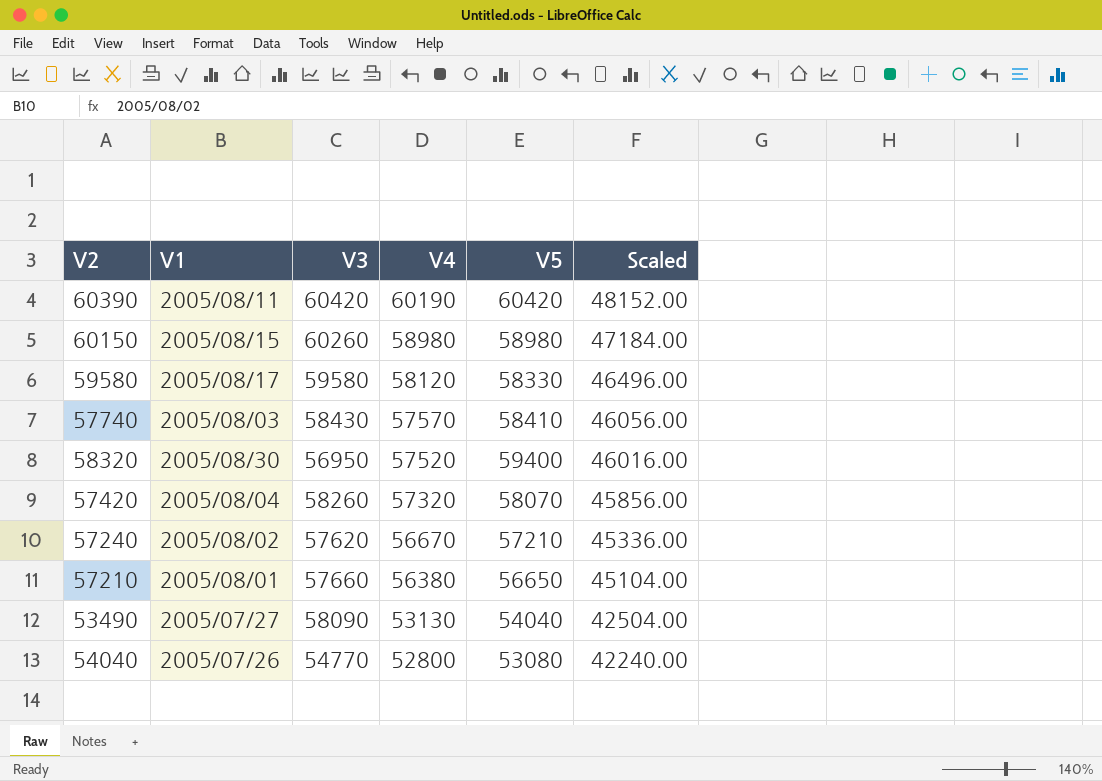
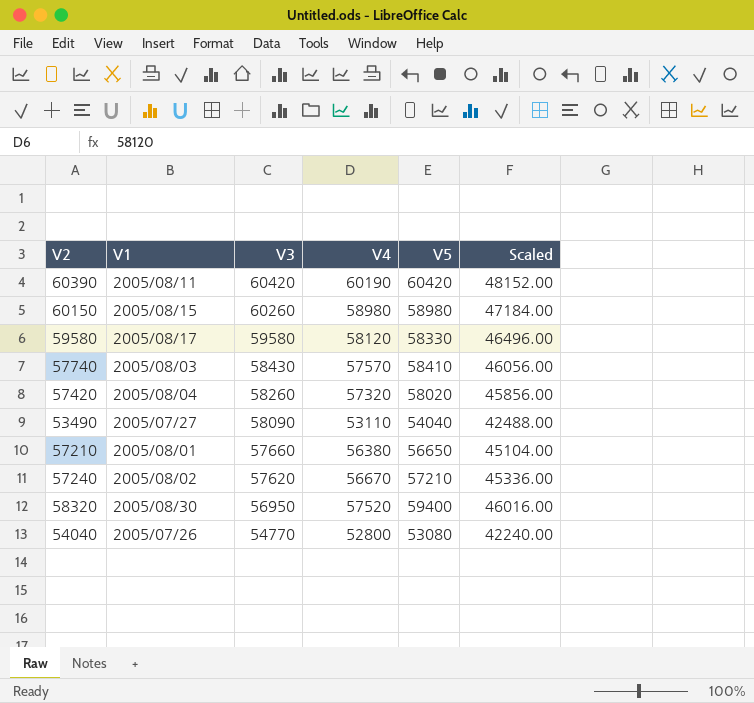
row order: V4 descending -> V3 descending
57420 | V5: 58070 -> 58020
53490 | V4: 53130 -> 53110
53490 | Scaled: 42504.00 -> 42488.00

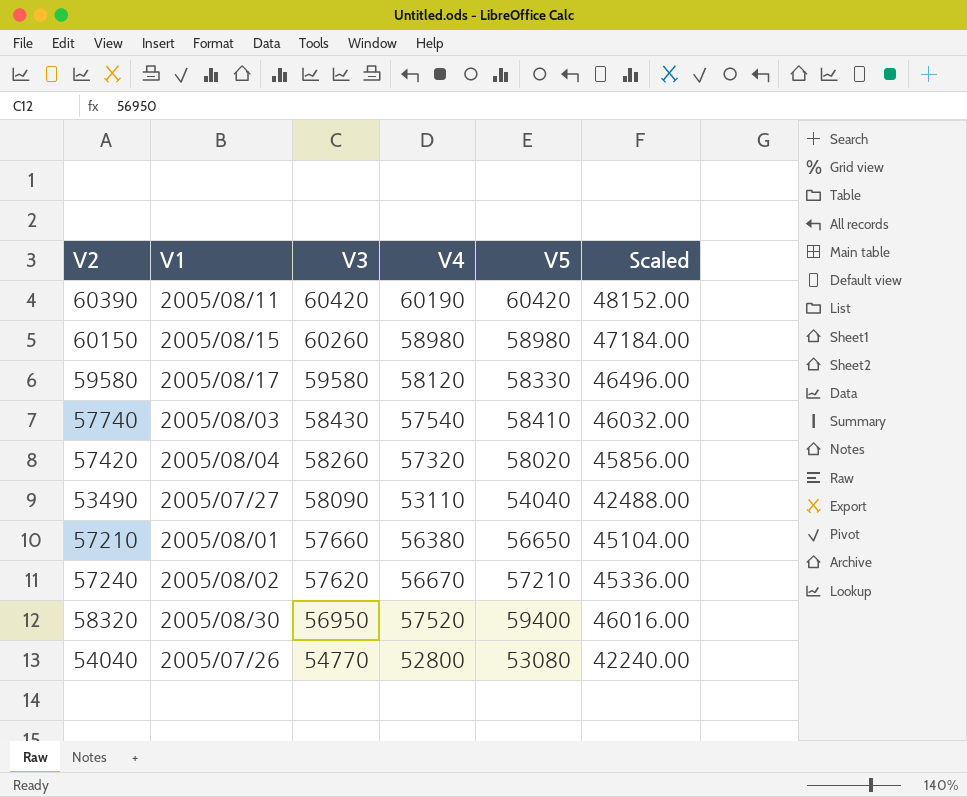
57740 | V4: 57570 -> 57540
57740 | Scaled: 46056.00 -> 46032.00

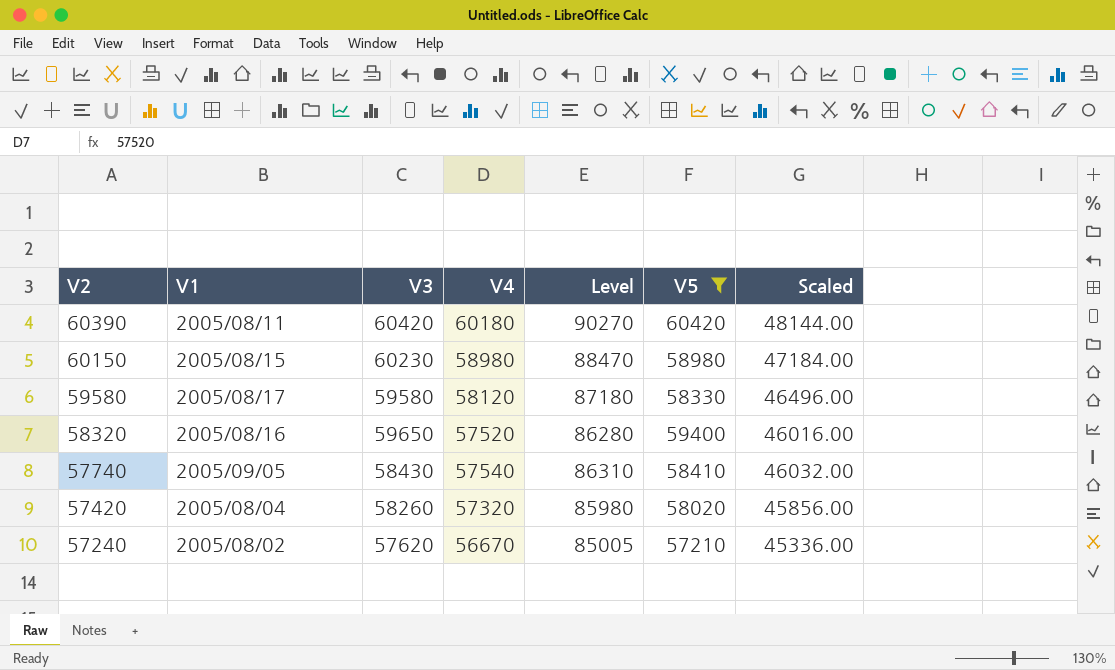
filter: none -> V5 >= 57210
row order: V3 descending -> V2 descending
column Level | formula: none -> [V4] * 1.5
60390 | V4: 60190 -> 60180
60390 | Scaled: 48152.00 -> 48144.00
60150 | V3: 60260 -> 60230
58320 | V1: 2005/08/30 -> 2005/08/16
58320 | V3: 56950 -> 59650
57740 | V1: 2005/08/03 -> 2005/09/05

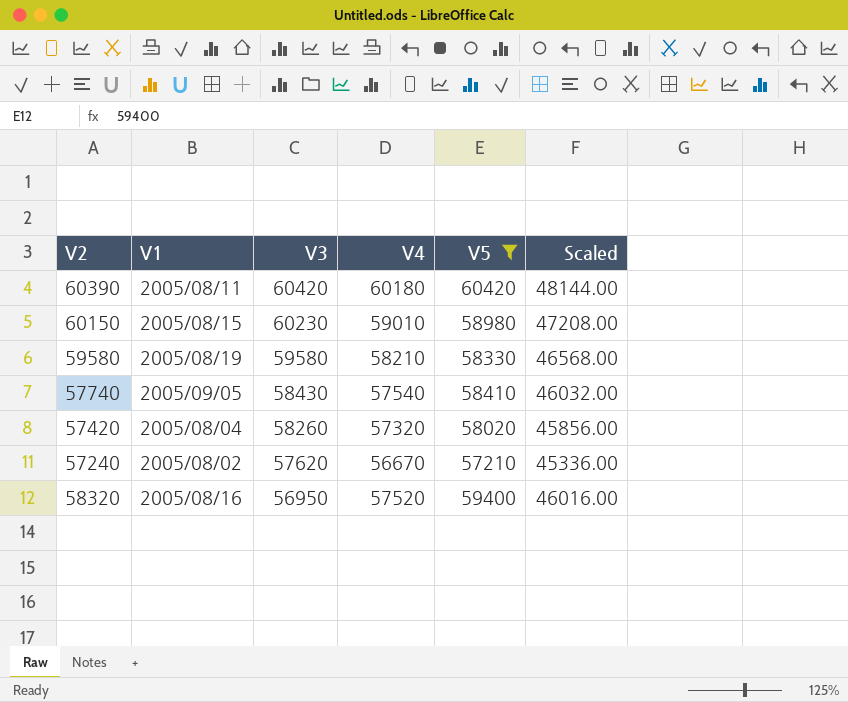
row order: V2 descending -> V3 descending
column Level | formula: [V4] * 1.5 -> none
60150 | V4: 58980 -> 59010
60150 | Scaled: 47184.00 -> 47208.00
59580 | V1: 2005/08/17 -> 2005/08/19
59580 | V4: 58120 -> 58210
59580 | Scaled: 46496.00 -> 46568.00
58320 | V3: 59650 -> 56950

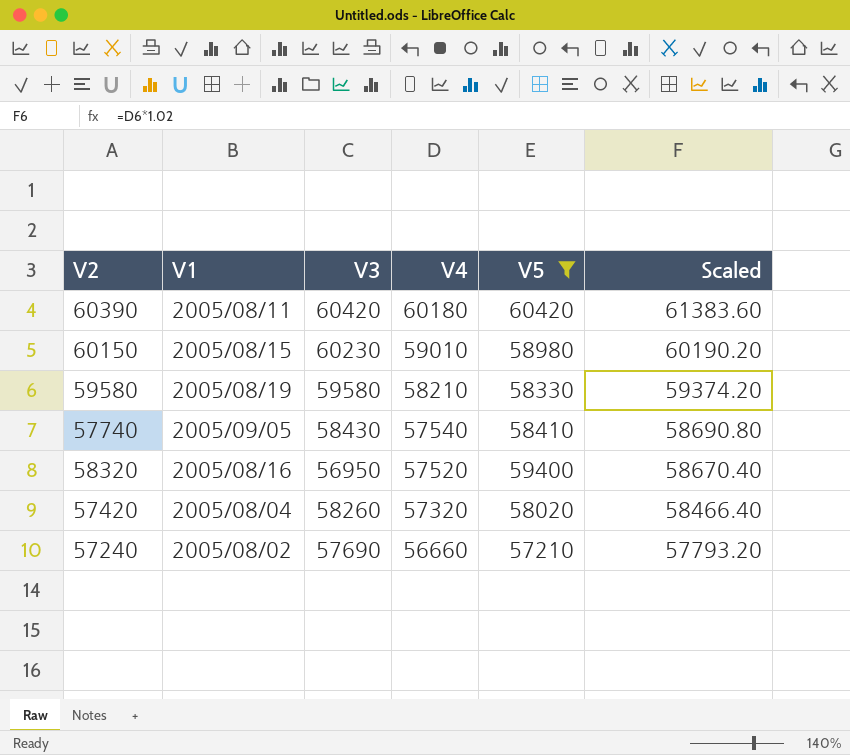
row order: V3 descending -> V4 descending
column Scaled | formula: [V4] * 0.8 -> [V4] * 1.02
57240 | V3: 57620 -> 57690
57240 | V4: 56670 -> 56660

